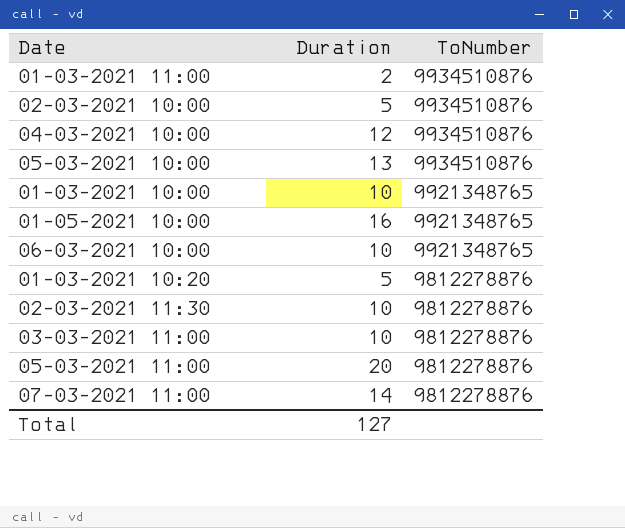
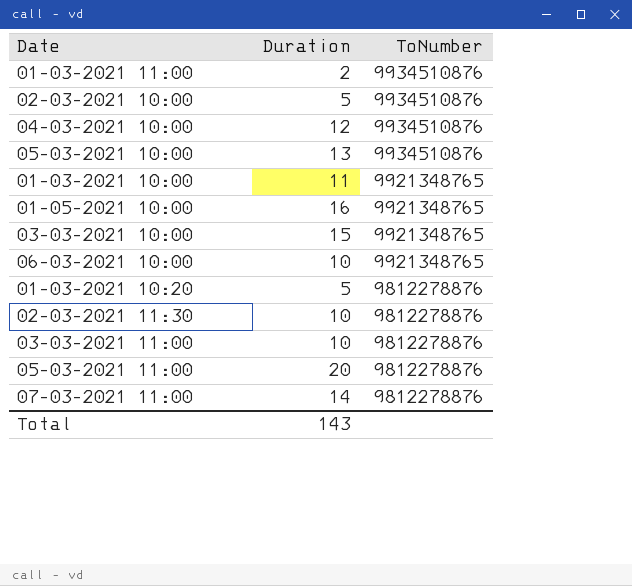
01-03-2021 10:00 | Duration: 10 -> 11
row 03-03-2021 10:00: none -> 15 | 9921348765
Total | Duration: 127 -> 143

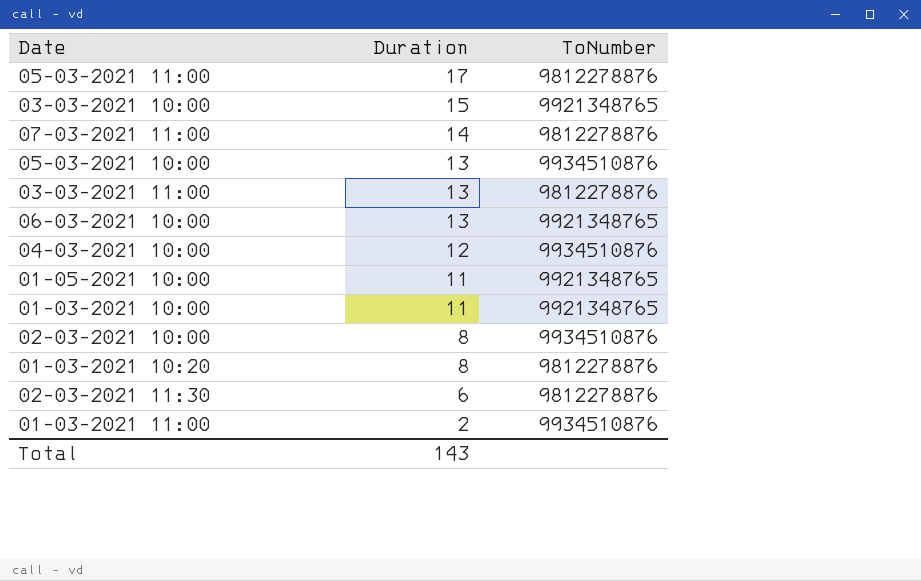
row order: ToNumber descending -> Duration descending
05-03-2021 11:00 | Duration: 20 -> 17
03-03-2021 11:00 | Duration: 10 -> 13
06-03-2021 10:00 | Duration: 10 -> 13
01-05-2021 10:00 | Duration: 16 -> 11
02-03-2021 10:00 | Duration: 5 -> 8
01-03-2021 10:20 | Duration: 5 -> 8
02-03-2021 11:30 | Duration: 10 -> 6

